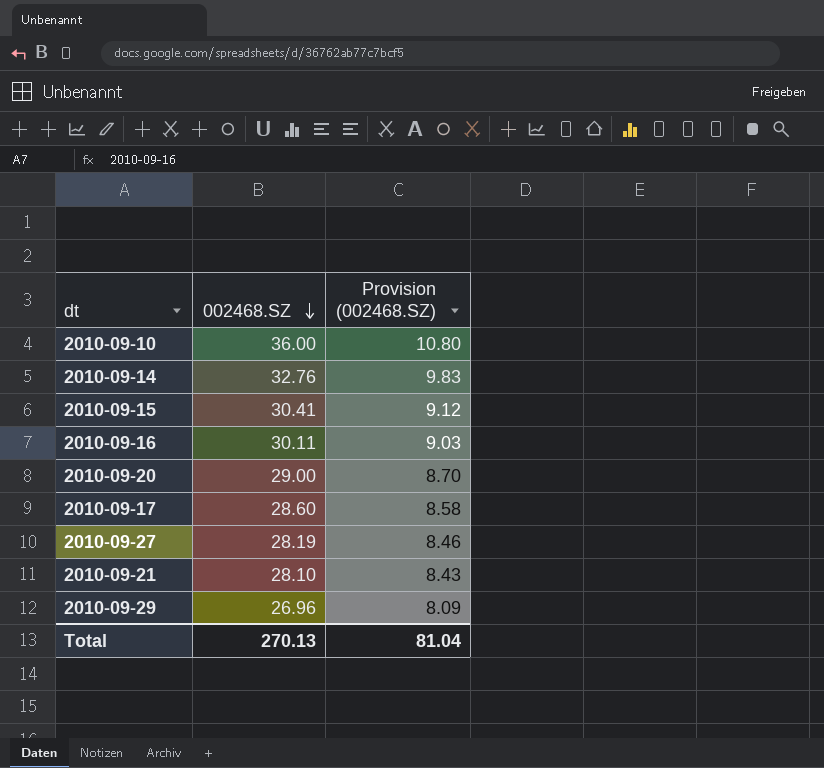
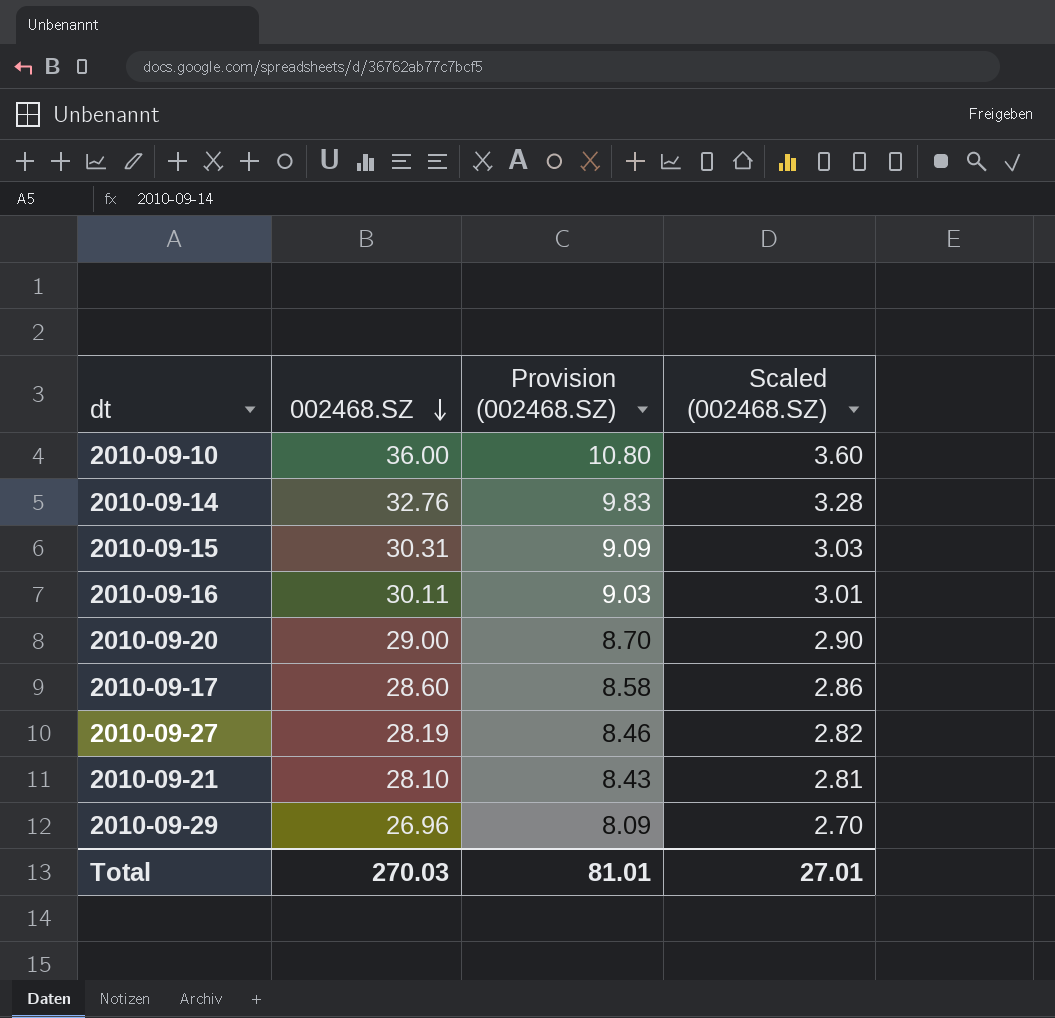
column Scaled (002468.SZ) | formula: none -> [002468.SZ] * 0.1
2010-09-15 | 002468.SZ: 30.41 -> 30.31
2010-09-15 | Provision (002468.SZ): 9.12 -> 9.09
Total | 002468.SZ: 270.13 -> 270.03
Total | Provision (002468.SZ): 81.04 -> 81.01

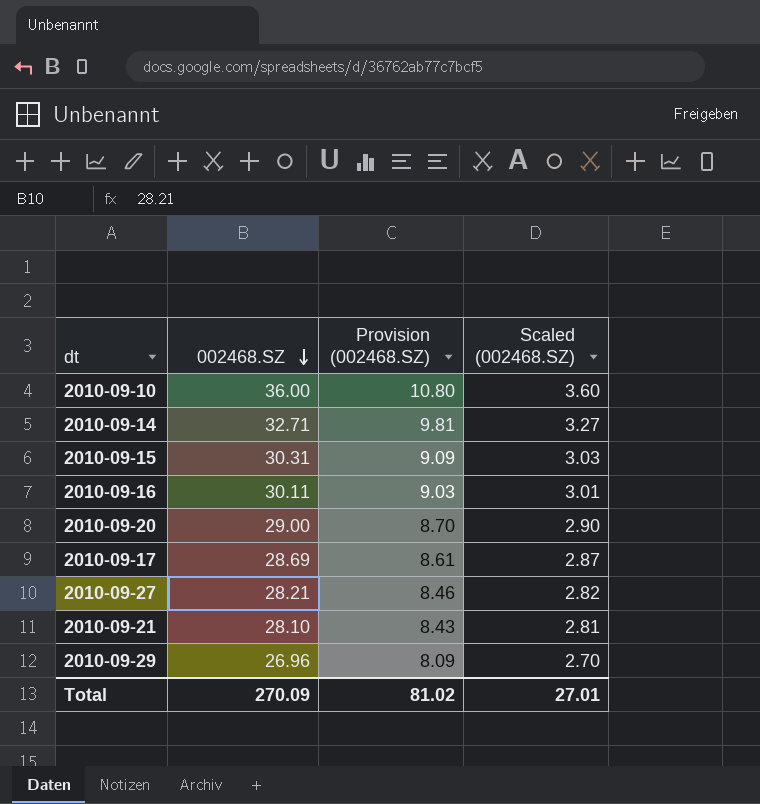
2010-09-14 | 002468.SZ: 32.76 -> 32.71
2010-09-14 | Provision (002468.SZ): 9.83 -> 9.81
2010-09-14 | Scaled (002468.SZ): 3.28 -> 3.27
2010-09-17 | 002468.SZ: 28.60 -> 28.69
2010-09-17 | Provision (002468.SZ): 8.58 -> 8.61
2010-09-17 | Scaled (002468.SZ): 2.86 -> 2.87
2010-09-27 | 002468.SZ: 28.19 -> 28.21
Total | 002468.SZ: 270.03 -> 270.09
Total | Provision (002468.SZ): 81.01 -> 81.02

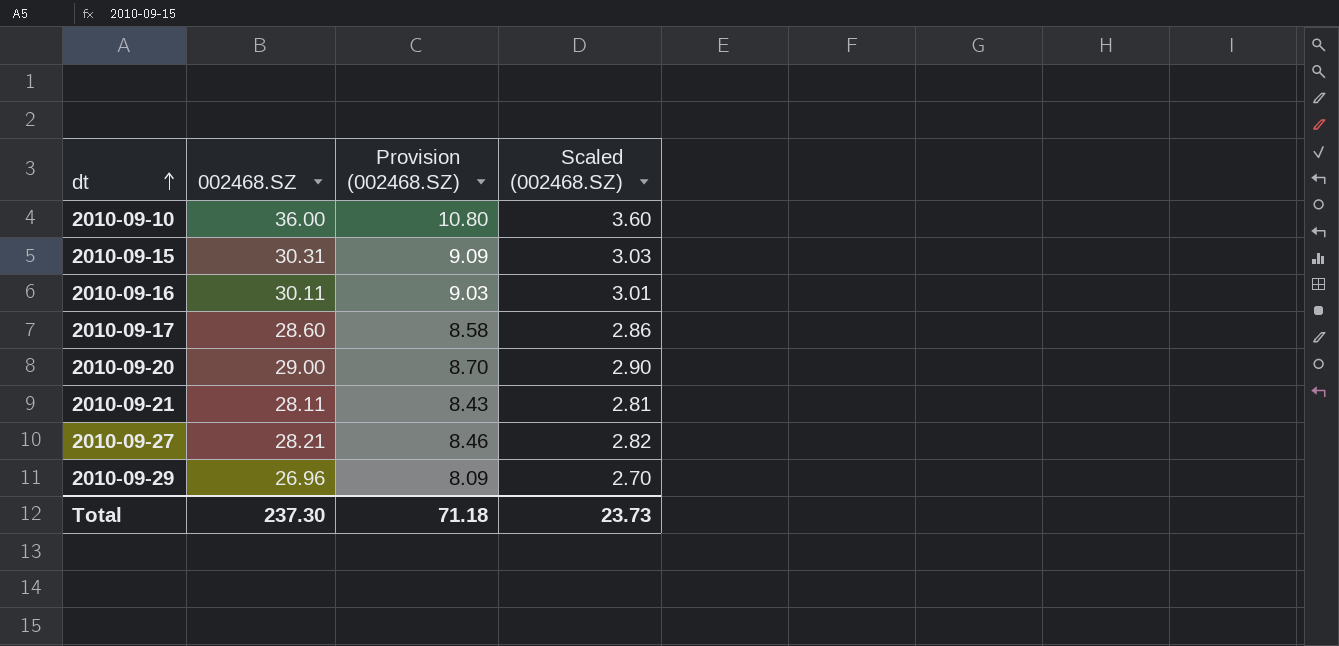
row order: 002468.SZ descending -> dt ascending
row 2010-09-14: 32.71 | 9.81 | 3.27 -> none
2010-09-17 | 002468.SZ: 28.69 -> 28.60
2010-09-17 | Provision (002468.SZ): 8.61 -> 8.58
2010-09-17 | Scaled (002468.SZ): 2.87 -> 2.86
2010-09-21 | 002468.SZ: 28.10 -> 28.11
Total | 002468.SZ: 270.09 -> 237.30
Total | Provision (002468.SZ): 81.02 -> 71.18
Total | Scaled (002468.SZ): 27.01 -> 23.73

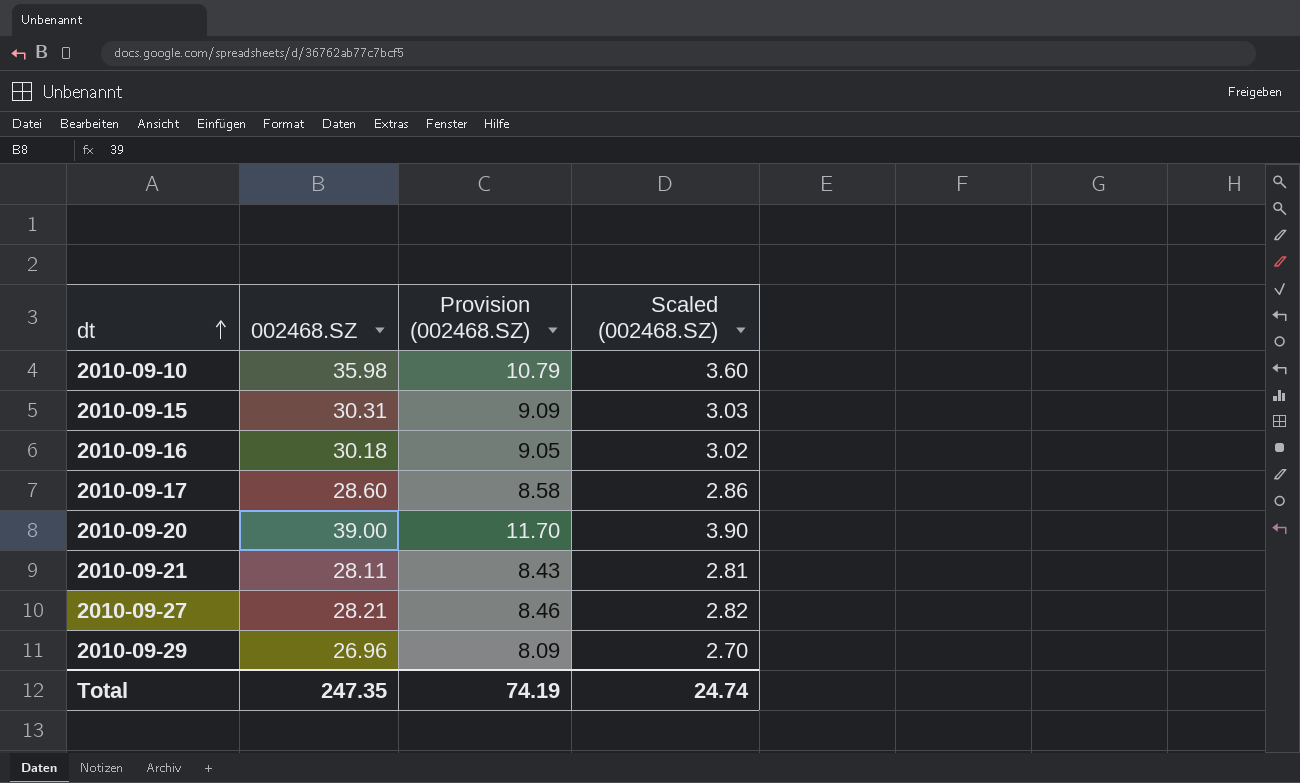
2010-09-10 | 002468.SZ: 36.00 -> 35.98
2010-09-10 | Provision (002468.SZ): 10.80 -> 10.79
2010-09-16 | 002468.SZ: 30.11 -> 30.18
2010-09-16 | Provision (002468.SZ): 9.03 -> 9.05
2010-09-16 | Scaled (002468.SZ): 3.01 -> 3.02
2010-09-20 | 002468.SZ: 29.00 -> 39.00
2010-09-20 | Provision (002468.SZ): 8.70 -> 11.70
2010-09-20 | Scaled (002468.SZ): 2.90 -> 3.90
Total | 002468.SZ: 237.30 -> 247.35
Total | Provision (002468.SZ): 71.18 -> 74.19
Total | Scaled (002468.SZ): 23.73 -> 24.74

